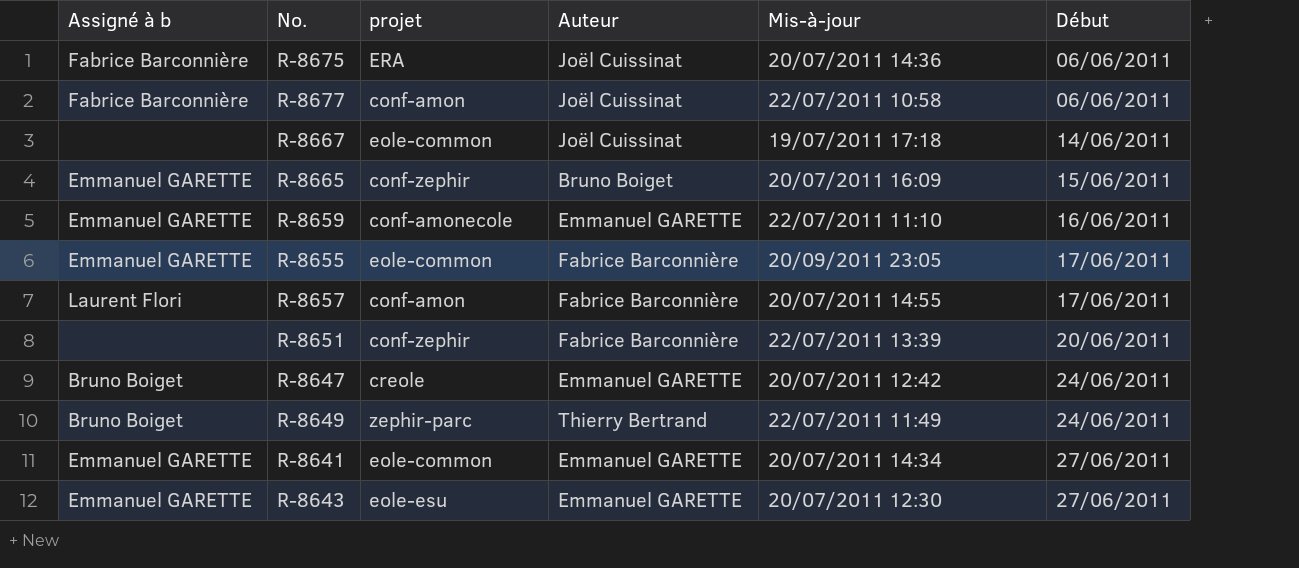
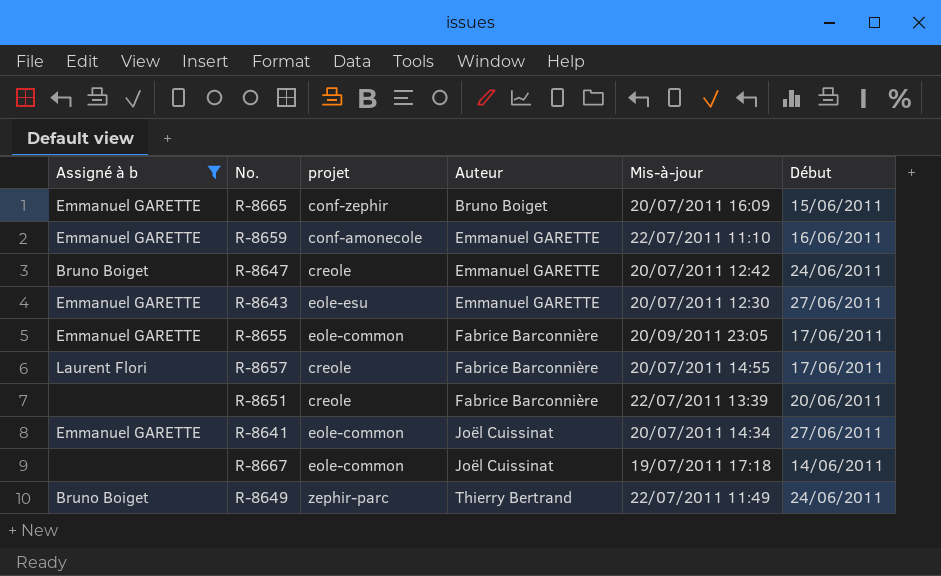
filter: none -> Assigné à b != Fabrice Barconnière
row order: Début ascending -> Auteur ascending
R-8657 | projet: conf-amon -> creole
R-8651 | projet: conf-zephir -> creole
R-8641 | Auteur: Emmanuel GARETTE -> Joël Cuissinat

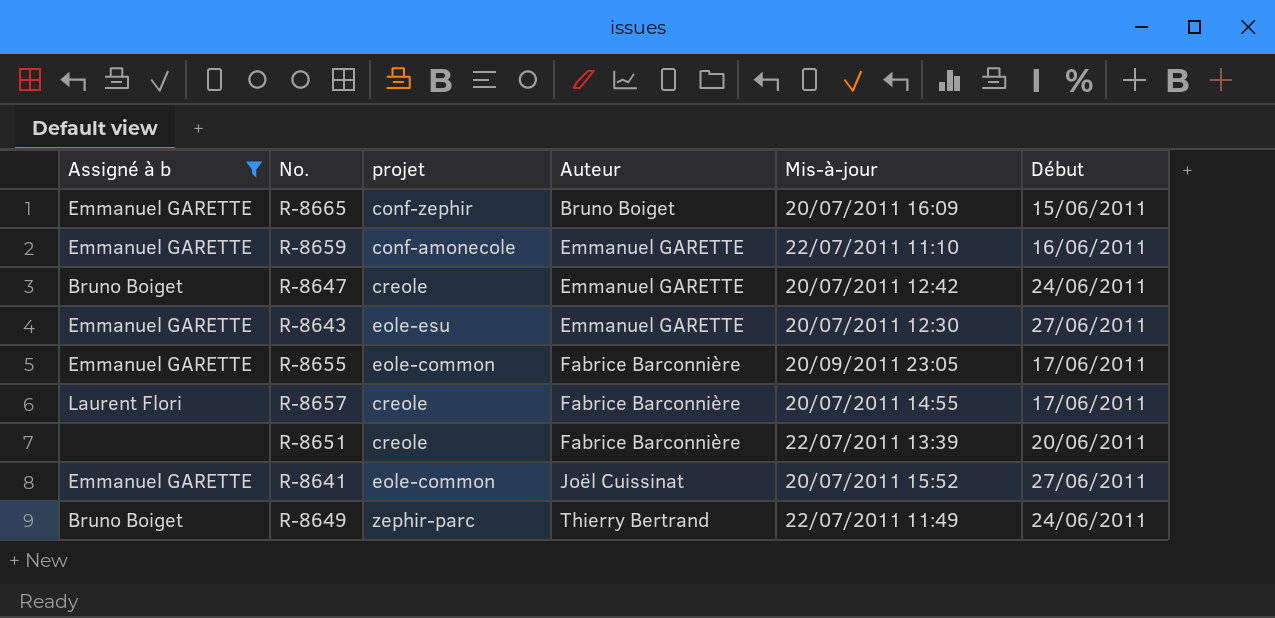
row R-8667: none | eole-common | Joël Cuissinat | 19/07/2011 17:18 | 14/06/2011 -> none
R-8641 | Mis-à-jour: 20/07/2011 14:34 -> 20/07/2011 15:52

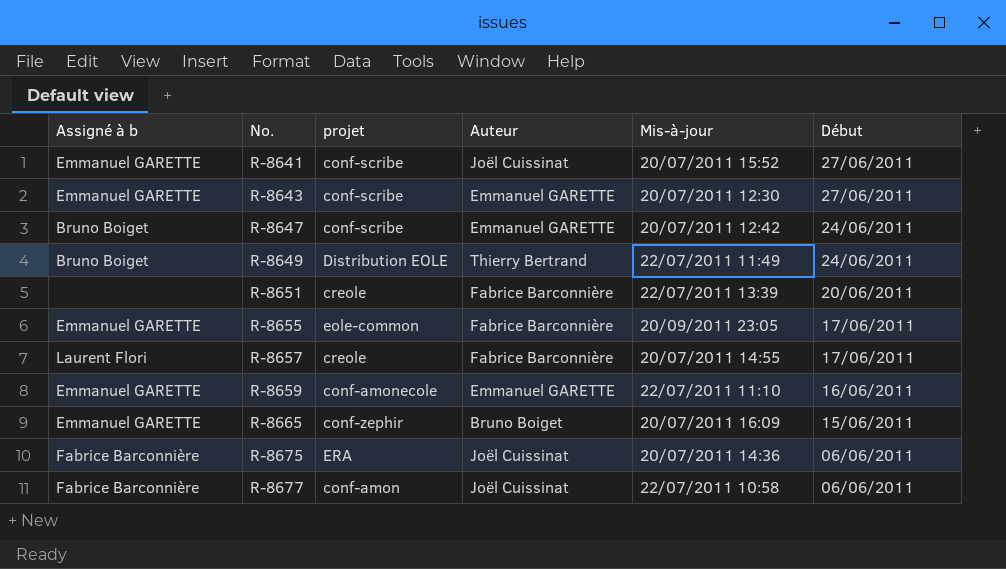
filter: Assigné à b != Fabrice Barconnière -> none
row order: Auteur ascending -> No. ascending
R-8641 | projet: eole-common -> conf-scribe
R-8643 | projet: eole-esu -> conf-scribe
R-8647 | projet: creole -> conf-scribe
R-8649 | projet: zephir-parc -> Distribution EOLE

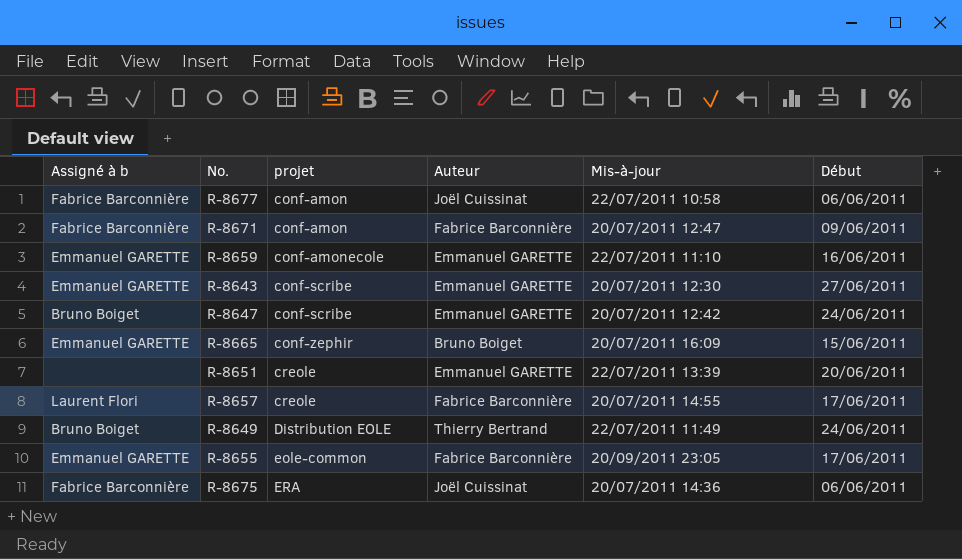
row order: No. ascending -> projet ascending
row R-8641: Emmanuel GARETTE | conf-scribe | Joël Cuissinat | 20/07/2011 15:52 | 27/06/2011 -> none
row R-8671: none -> Fabrice Barconnière | conf-amon | Fabrice Barconnière | 20/07/2011 12:47 | 09/06/2011
R-8651 | Auteur: Fabrice Barconnière -> Emmanuel GARETTE

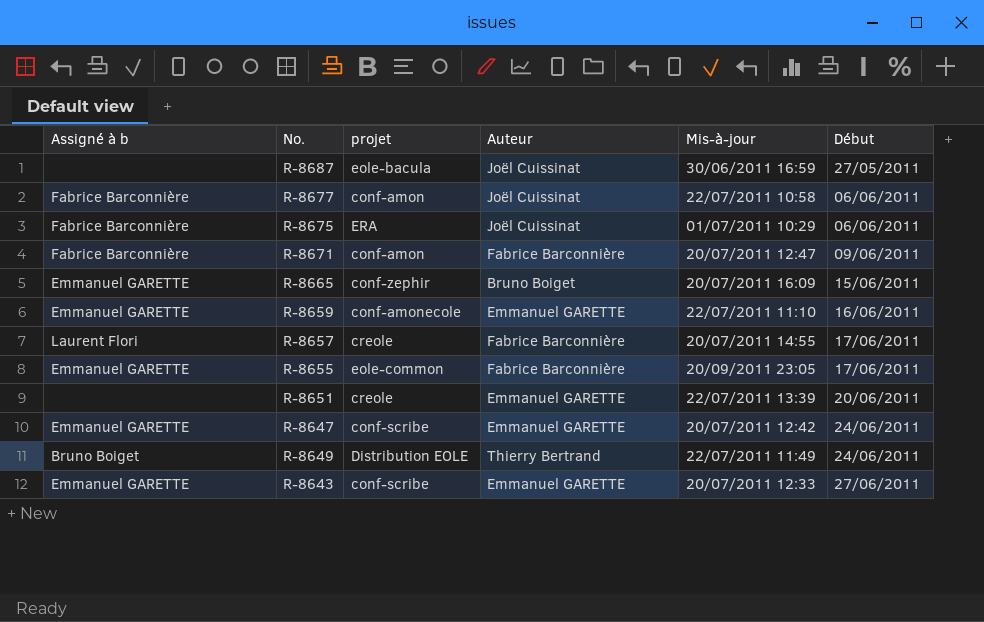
row order: projet ascending -> Début ascending
row R-8687: none -> none | eole-bacula | Joël Cuissinat | 30/06/2011 16:59 | 27/05/2011
R-8675 | Mis-à-jour: 20/07/2011 14:36 -> 01/07/2011 10:29
R-8647 | Assigné à b: Bruno Boiget -> Emmanuel GARETTE
R-8643 | Mis-à-jour: 20/07/2011 12:30 -> 20/07/2011 12:33

